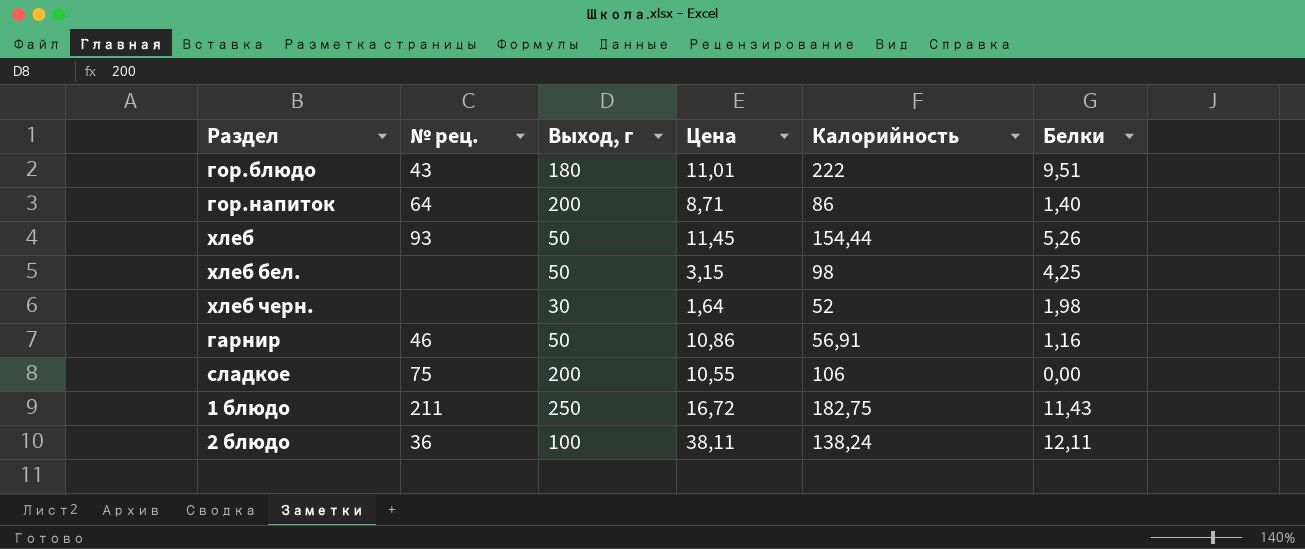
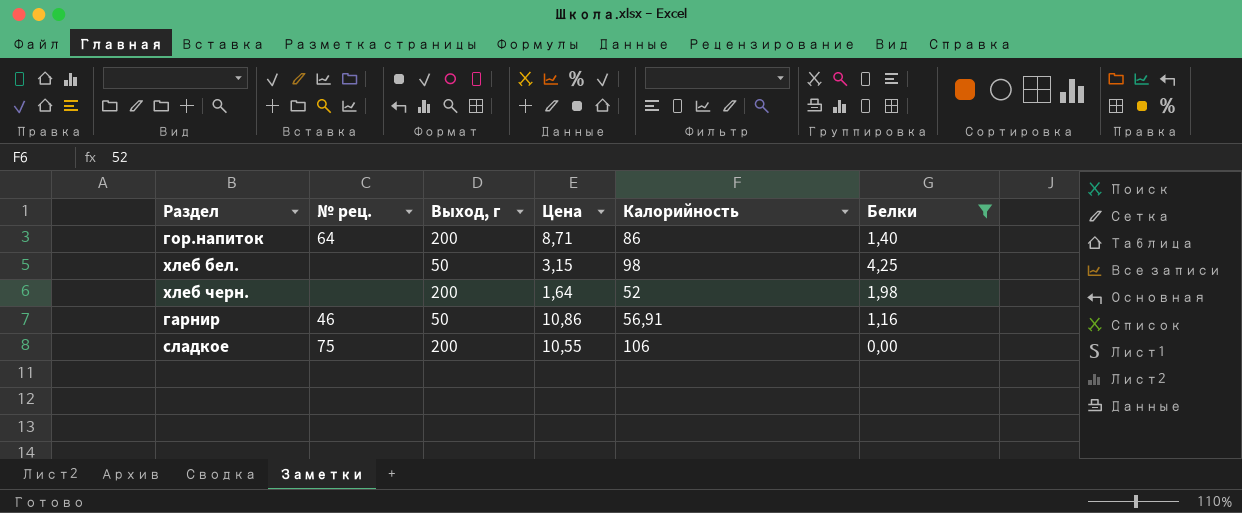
filter: none -> Белки <= 4,25
хлеб черн. | Выход, г: 30 -> 200

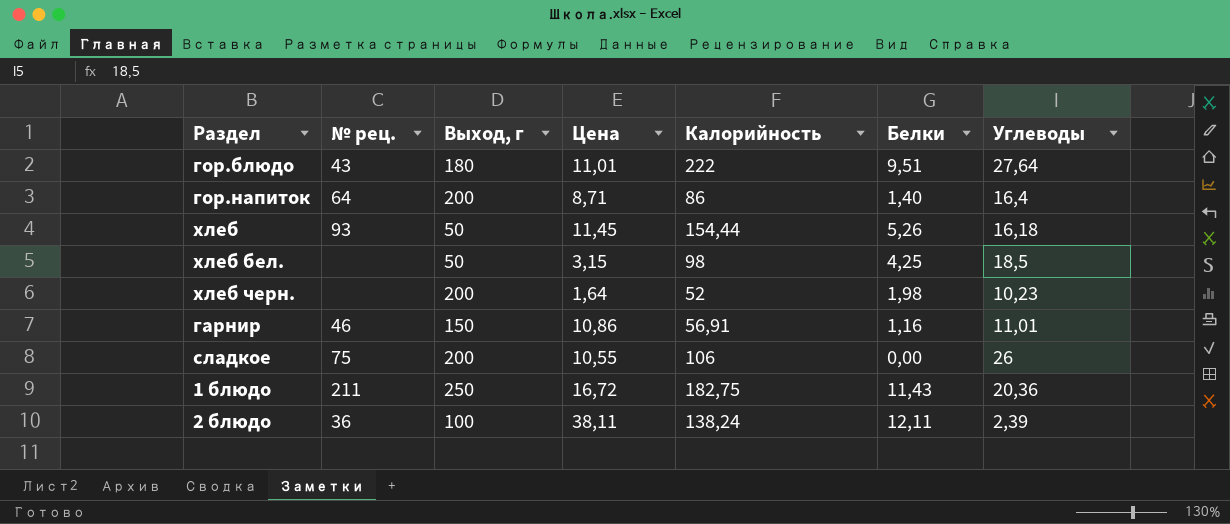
filter: Белки <= 4,25 -> none
column Углеводы | position: none -> 7
гарнир | Выход, г: 50 -> 150

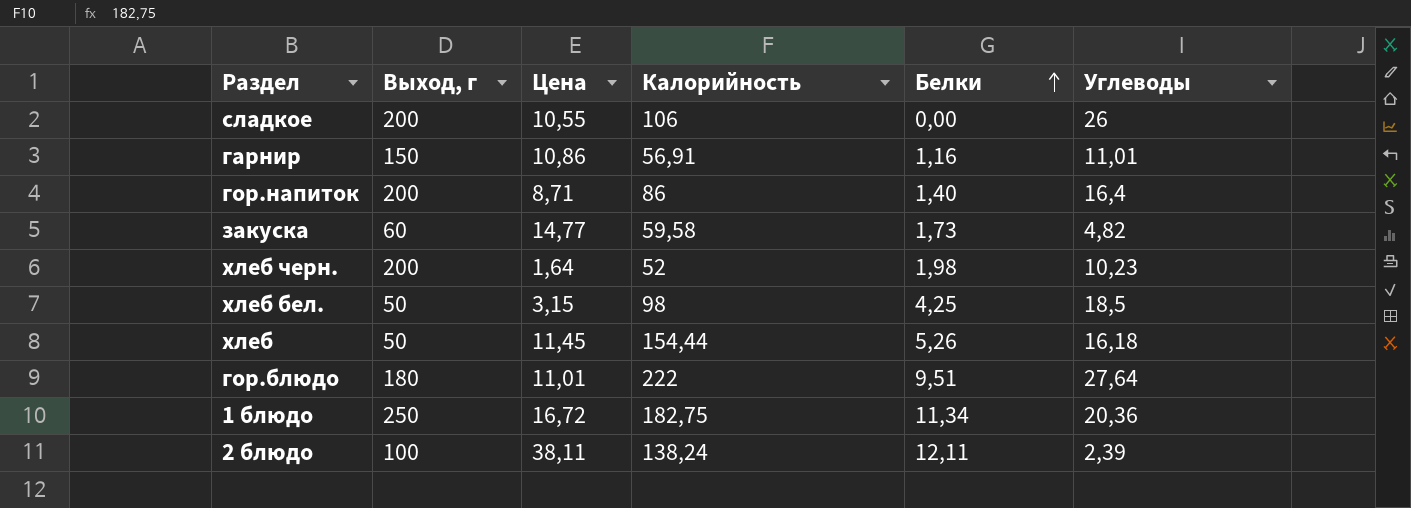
row order: none -> Белки ascending
column № рец. | position: 2 -> none
row закуска: none -> 60 | 14,77 | 59,58 | 1,73 | 4,82
1 блюдо | Белки: 11,43 -> 11,34

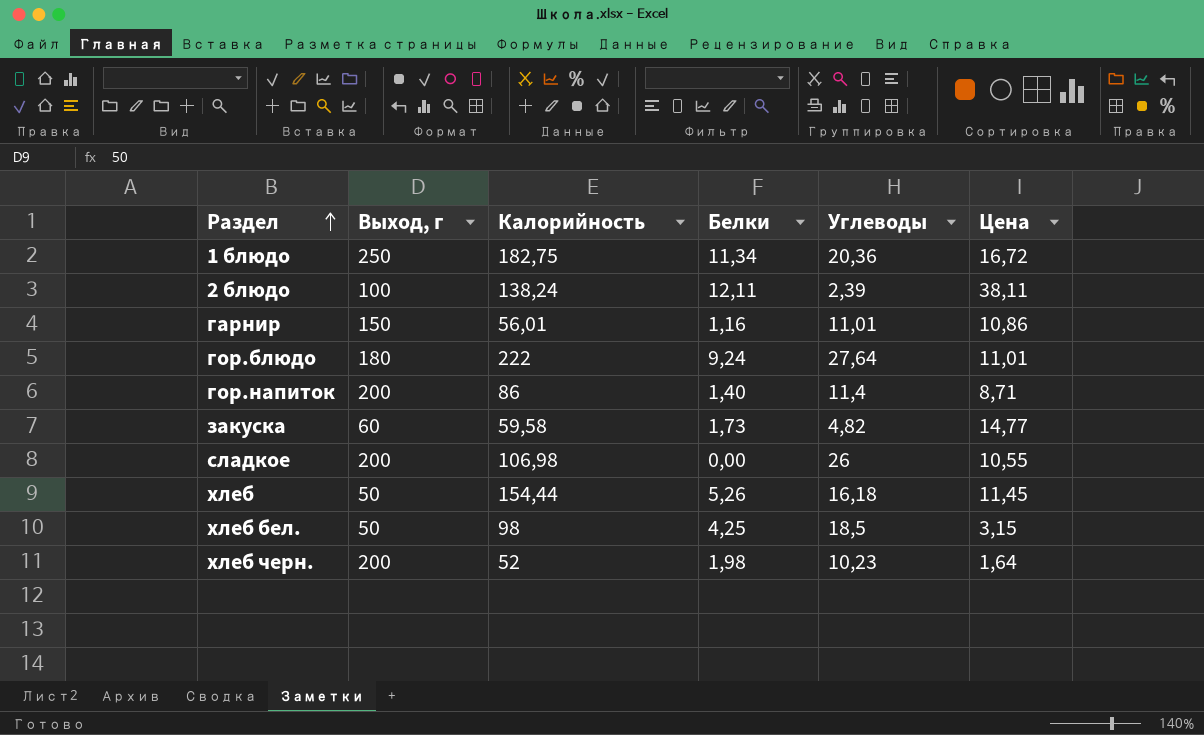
row order: Белки ascending -> Раздел ascending
column Цена | position: 3 -> 6
гарнир | Калорийность: 56,91 -> 56,01
гор.блюдо | Белки: 9,51 -> 9,24
гор.напиток | Углеводы: 16,4 -> 11,4
сладкое | Калорийность: 106 -> 106,98

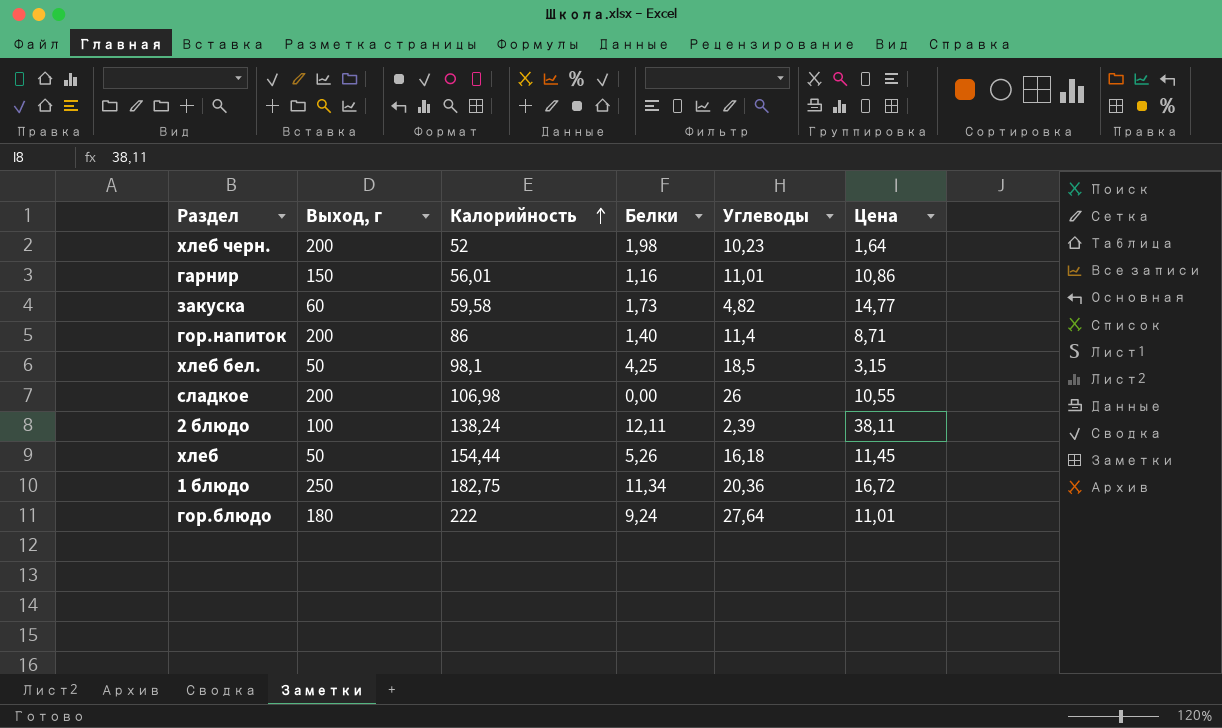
row order: Раздел ascending -> Калорийность ascending
хлеб бел. | Калорийность: 98 -> 98,1

